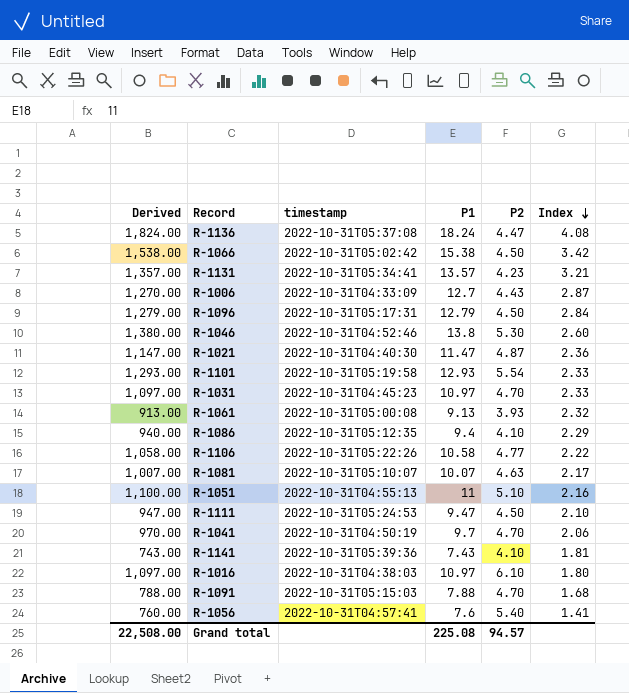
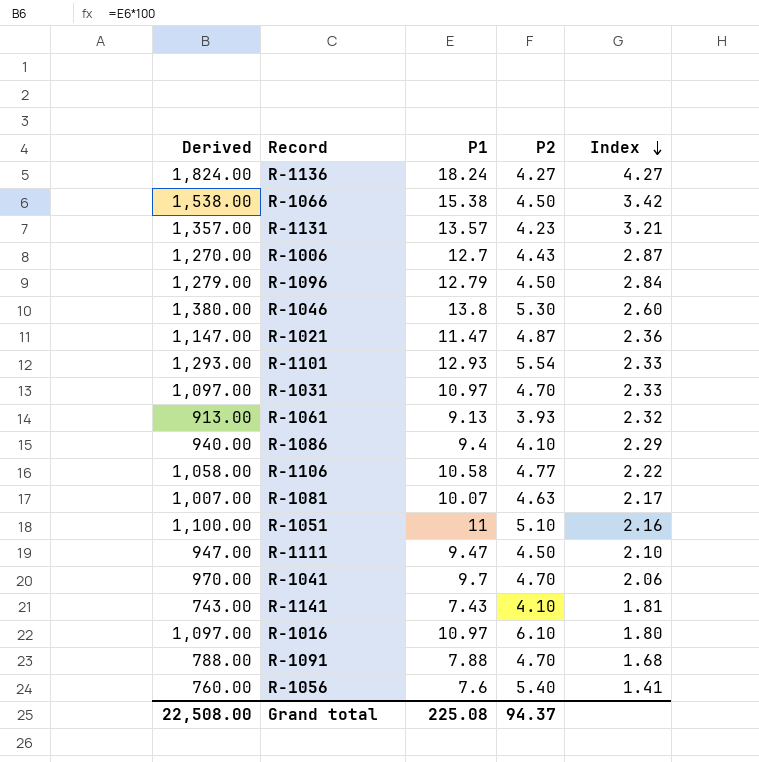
column timestamp | position: 3 -> none
R-1136 | P2: 4.47 -> 4.27
R-1136 | Index: 4.08 -> 4.27
Grand total | P2: 94.57 -> 94.37

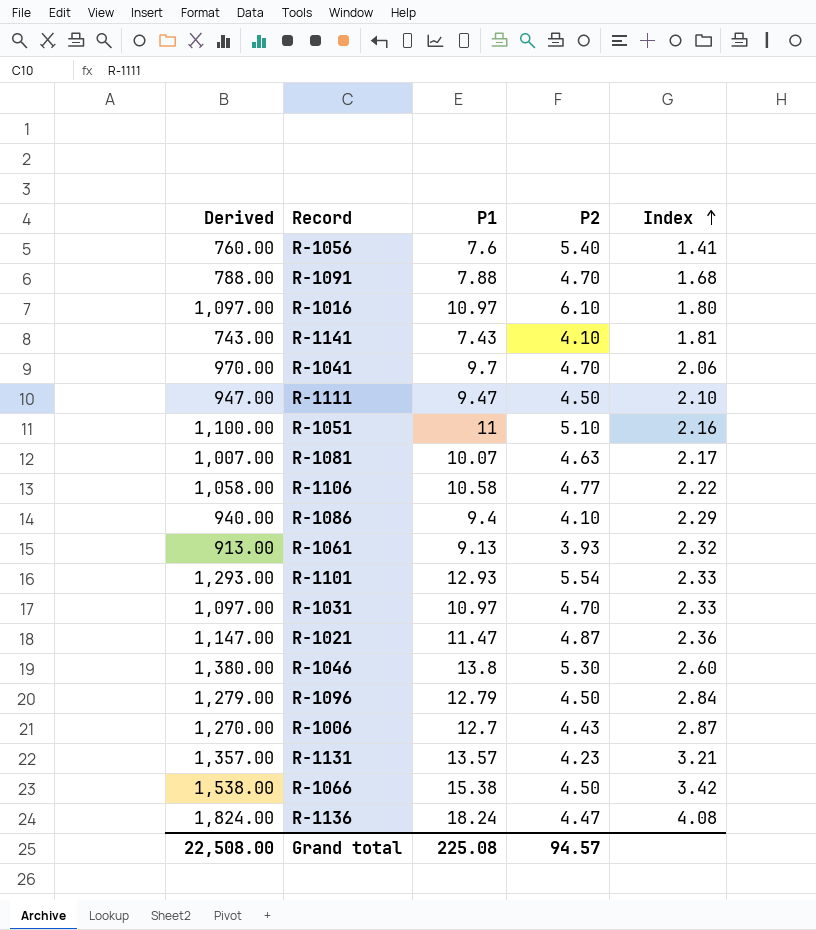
row order: Index descending -> Index ascending
R-1136 | P2: 4.27 -> 4.47
R-1136 | Index: 4.27 -> 4.08
Grand total | P2: 94.37 -> 94.57

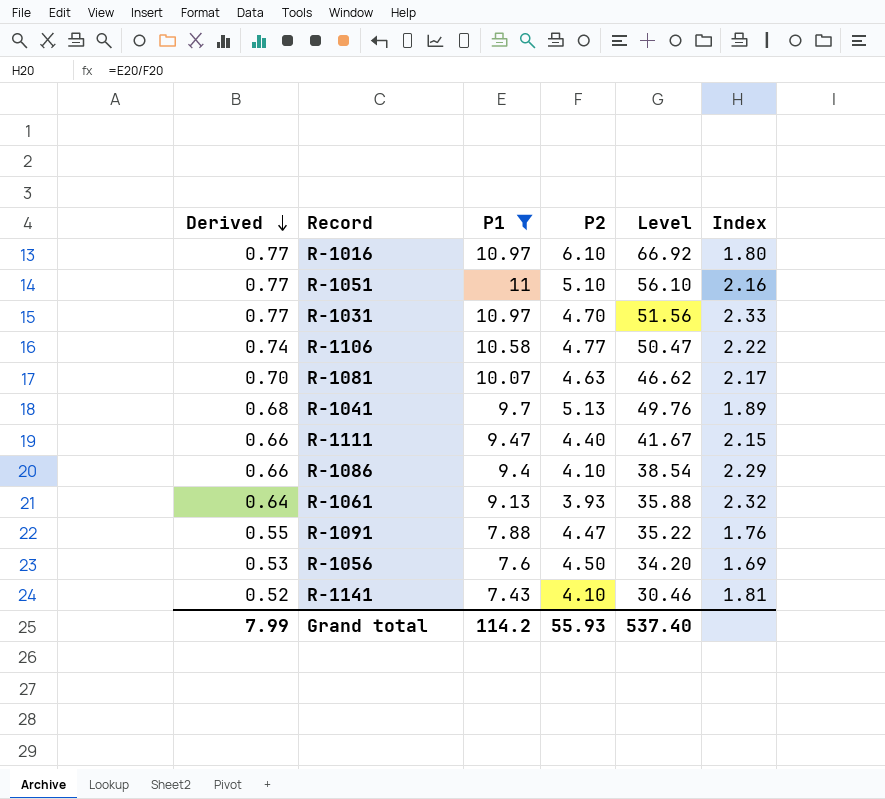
filter: none -> P1 <= 11
row order: Index ascending -> Derived descending
column Derived | formula: [P1] * 100 -> [P1] * 0.07
column Level | formula: none -> [P1] * [P2]
R-1041 | P2: 4.70 -> 5.13
R-1041 | Index: 2.06 -> 1.89
R-1111 | P2: 4.50 -> 4.40
R-1111 | Index: 2.10 -> 2.15
R-1091 | P2: 4.70 -> 4.47
R-1091 | Index: 1.68 -> 1.76
R-1056 | P2: 5.40 -> 4.50
R-1056 | Index: 1.41 -> 1.69
Grand total | Derived: 22,508.00 -> 7.99
Grand total | P1: 225.08 -> 114.2
Grand total | P2: 94.57 -> 55.93

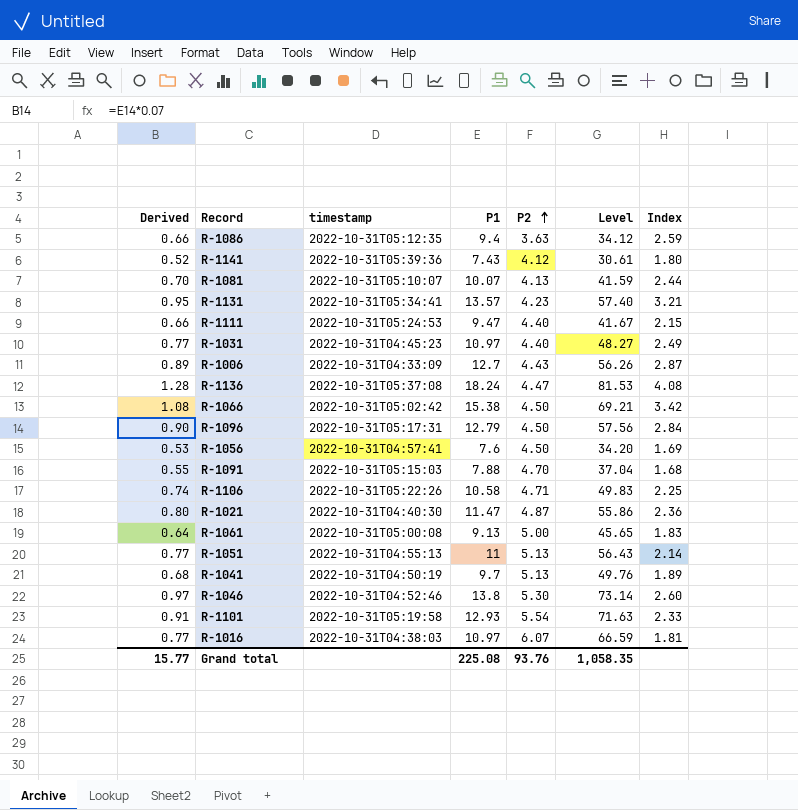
filter: P1 <= 11 -> none
row order: Derived descending -> P2 ascending
column timestamp | position: none -> 3
R-1086 | P2: 4.10 -> 3.63
R-1086 | Level: 38.54 -> 34.12
R-1086 | Index: 2.29 -> 2.59
R-1141 | P2: 4.10 -> 4.12
R-1141 | Level: 30.46 -> 30.61
R-1141 | Index: 1.81 -> 1.80
R-1081 | P2: 4.63 -> 4.13
R-1081 | Level: 46.62 -> 41.59
R-1081 | Index: 2.17 -> 2.44
R-1031 | P2: 4.70 -> 4.40
R-1031 | Level: 51.56 -> 48.27
R-1031 | Index: 2.33 -> 2.49
R-1091 | P2: 4.47 -> 4.70
R-1091 | Level: 35.22 -> 37.04
R-1091 | Index: 1.76 -> 1.68
R-1106 | P2: 4.77 -> 4.71
R-1106 | Level: 50.47 -> 49.83
R-1106 | Index: 2.22 -> 2.25
R-1061 | P2: 3.93 -> 5.00
R-1061 | Level: 35.88 -> 45.65
R-1061 | Index: 2.32 -> 1.83
R-1051 | P2: 5.10 -> 5.13
R-1051 | Level: 56.10 -> 56.43
R-1051 | Index: 2.16 -> 2.14
R-1016 | P2: 6.10 -> 6.07
R-1016 | Level: 66.92 -> 66.59
R-1016 | Index: 1.80 -> 1.81
Grand total | Derived: 7.99 -> 15.77
Grand total | P1: 114.2 -> 225.08
Grand total | P2: 55.93 -> 93.76
Grand total | Level: 537.40 -> 1,058.35

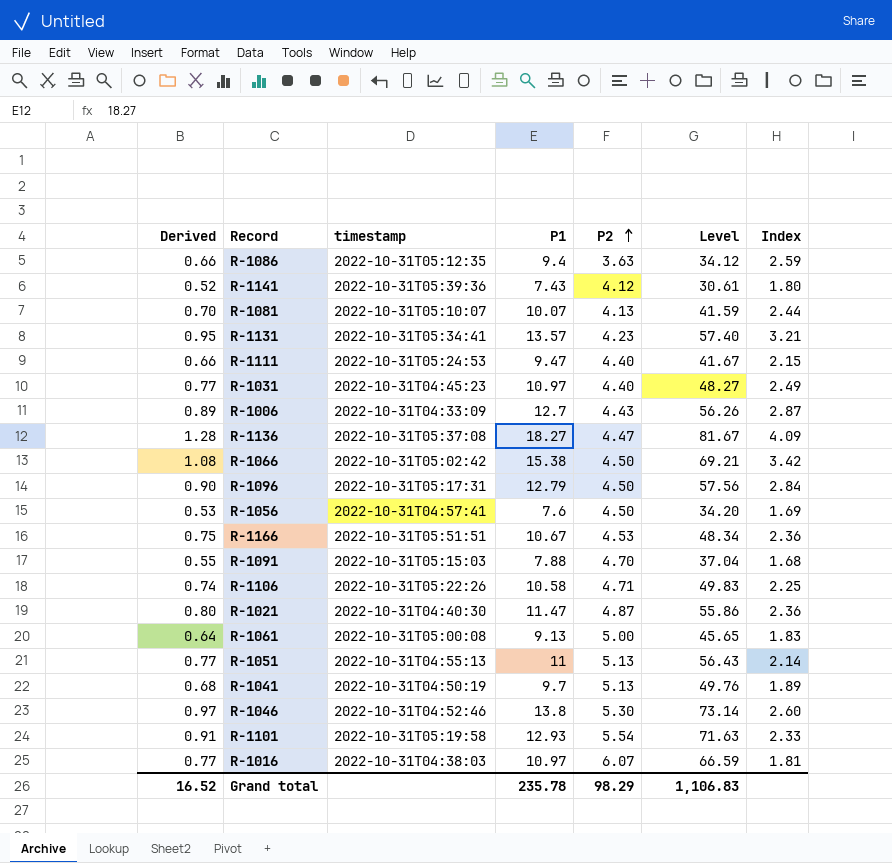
R-1136 | P1: 18.24 -> 18.27
R-1136 | Level: 81.53 -> 81.67
R-1136 | Index: 4.08 -> 4.09
row R-1166: none -> 0.75 | 2022-10-31T05:51:51 | 10.67 | 4.53 | 48.34 | 2.36
Grand total | Derived: 15.77 -> 16.52
Grand total | P1: 225.08 -> 235.78
Grand total | P2: 93.76 -> 98.29
Grand total | Level: 1,058.35 -> 1,106.83

